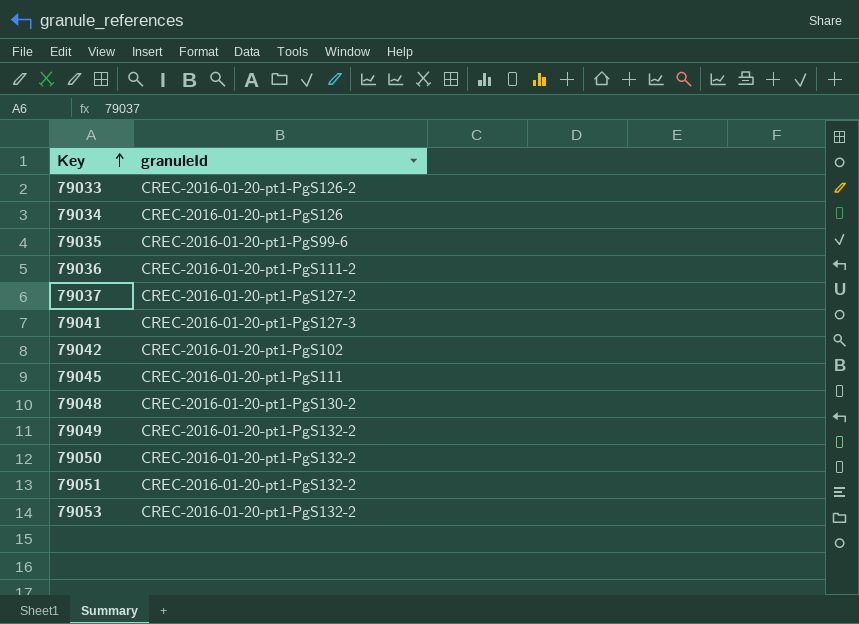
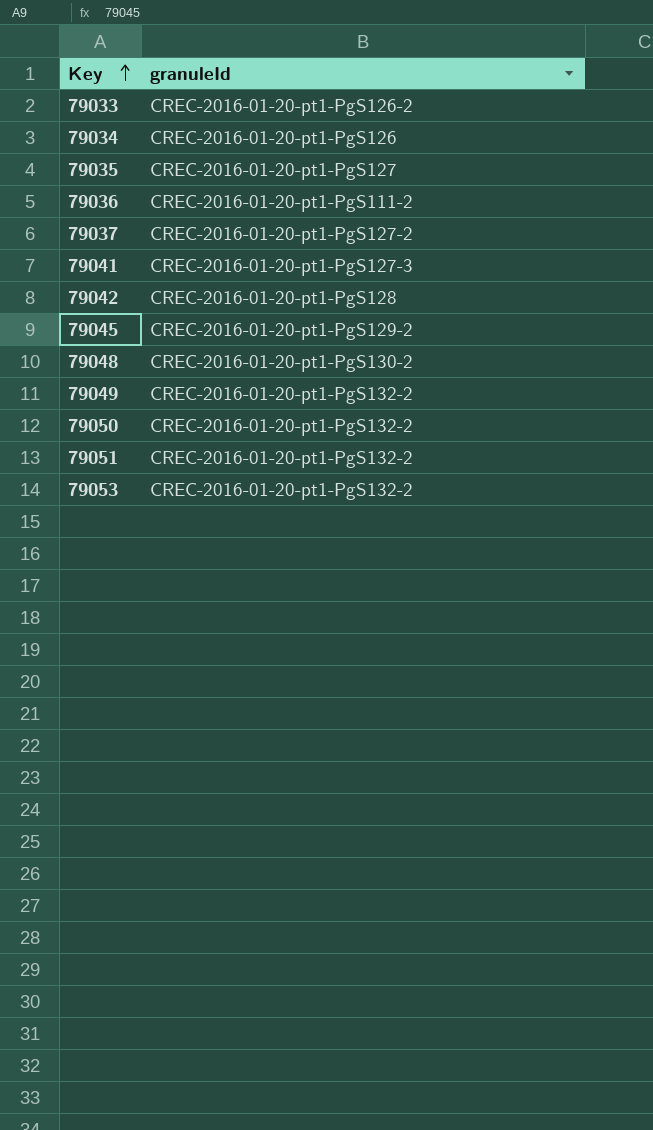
79035 | granuleId: CREC-2016-01-20-pt1-PgS99-6 -> CREC-2016-01-20-pt1-PgS127
79042 | granuleId: CREC-2016-01-20-pt1-PgS102 -> CREC-2016-01-20-pt1-PgS128
79045 | granuleId: CREC-2016-01-20-pt1-PgS111 -> CREC-2016-01-20-pt1-PgS129-2

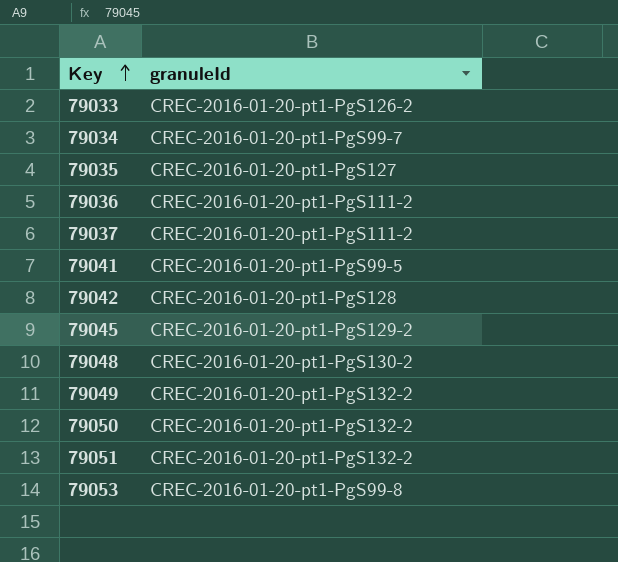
79034 | granuleId: CREC-2016-01-20-pt1-PgS126 -> CREC-2016-01-20-pt1-PgS99-7
79037 | granuleId: CREC-2016-01-20-pt1-PgS127-2 -> CREC-2016-01-20-pt1-PgS111-2
79041 | granuleId: CREC-2016-01-20-pt1-PgS127-3 -> CREC-2016-01-20-pt1-PgS99-5
79053 | granuleId: CREC-2016-01-20-pt1-PgS132-2 -> CREC-2016-01-20-pt1-PgS99-8

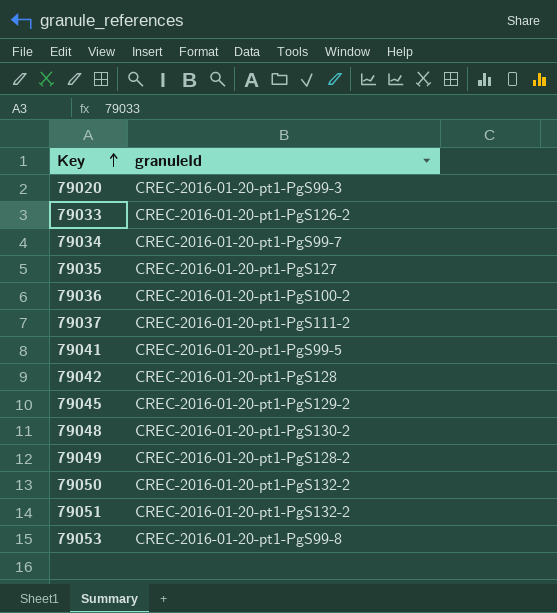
row 79020: none -> CREC-2016-01-20-pt1-PgS99-3
79036 | granuleId: CREC-2016-01-20-pt1-PgS111-2 -> CREC-2016-01-20-pt1-PgS100-2
79049 | granuleId: CREC-2016-01-20-pt1-PgS132-2 -> CREC-2016-01-20-pt1-PgS128-2

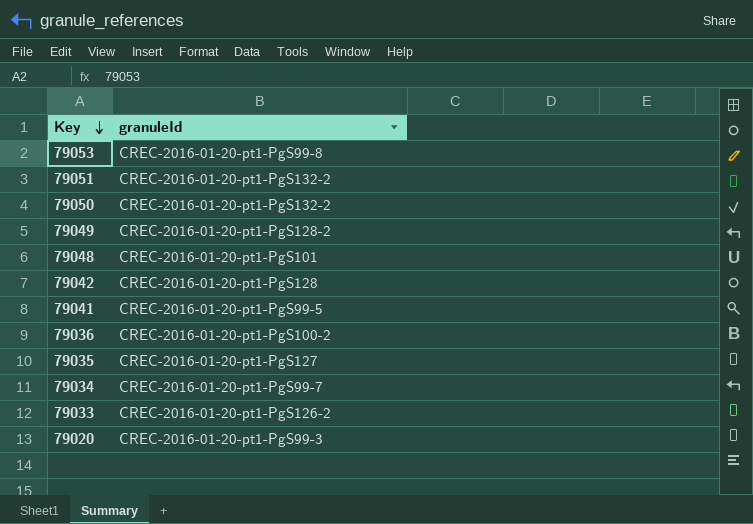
row order: Key ascending -> Key descending
row 79037: CREC-2016-01-20-pt1-PgS111-2 -> none
row 79045: CREC-2016-01-20-pt1-PgS129-2 -> none
79048 | granuleId: CREC-2016-01-20-pt1-PgS130-2 -> CREC-2016-01-20-pt1-PgS101

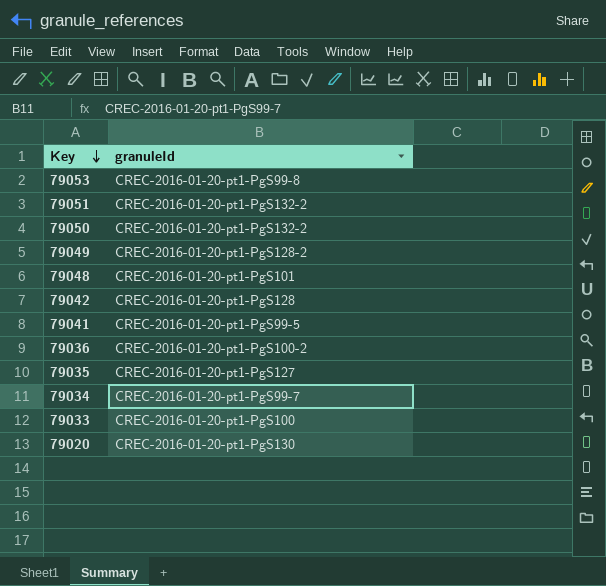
79033 | granuleId: CREC-2016-01-20-pt1-PgS126-2 -> CREC-2016-01-20-pt1-PgS100
79020 | granuleId: CREC-2016-01-20-pt1-PgS99-3 -> CREC-2016-01-20-pt1-PgS130

